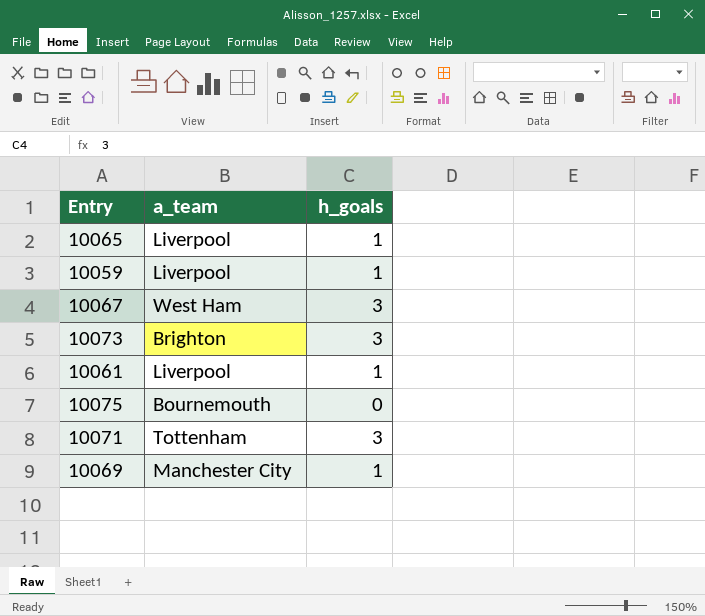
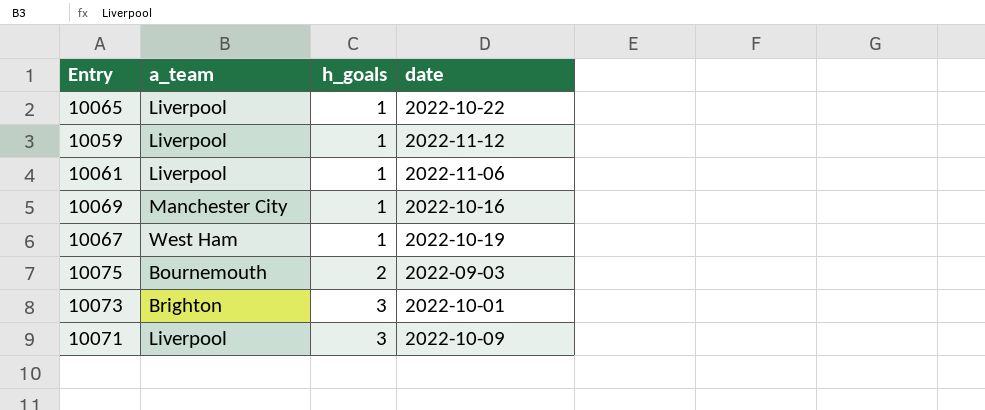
row order: none -> h_goals ascending
column date | position: none -> 4
10067 | h_goals: 3 -> 1
10075 | h_goals: 0 -> 2
10071 | a_team: Tottenham -> Liverpool

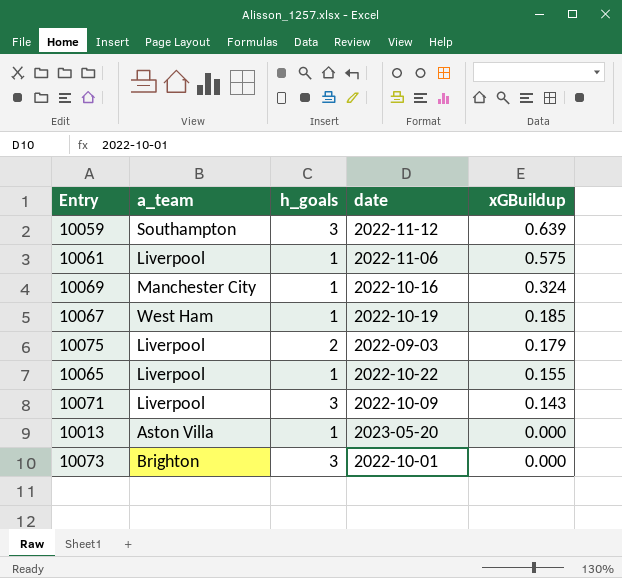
row order: h_goals ascending -> xGBuildup descending
column xGBuildup | position: none -> 5
10059 | a_team: Liverpool -> Southampton
10059 | h_goals: 1 -> 3
10075 | a_team: Bournemouth -> Liverpool
row 10013: none -> Aston Villa | 1 | 2023-05-20 | 0.000

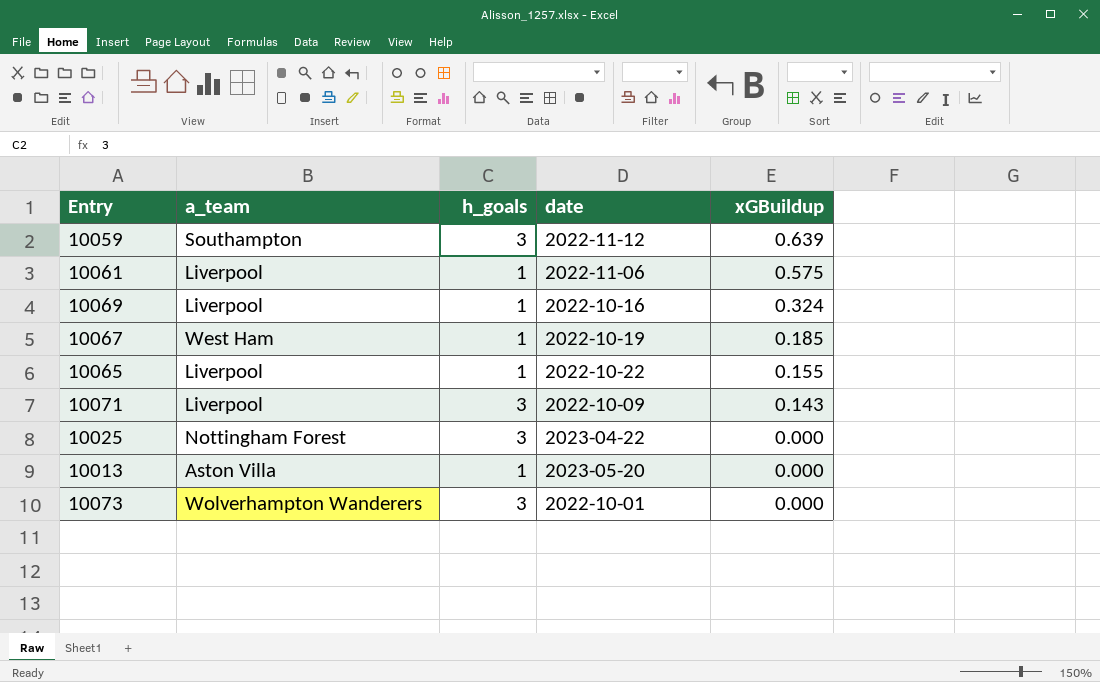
row 10075: Liverpool | 2 | 2022-09-03 | 0.179 -> none
10069 | a_team: Manchester City -> Liverpool
row 10025: none -> Nottingham Forest | 3 | 2023-04-22 | 0.000
10073 | a_team: Brighton -> Wolverhampton Wanderers

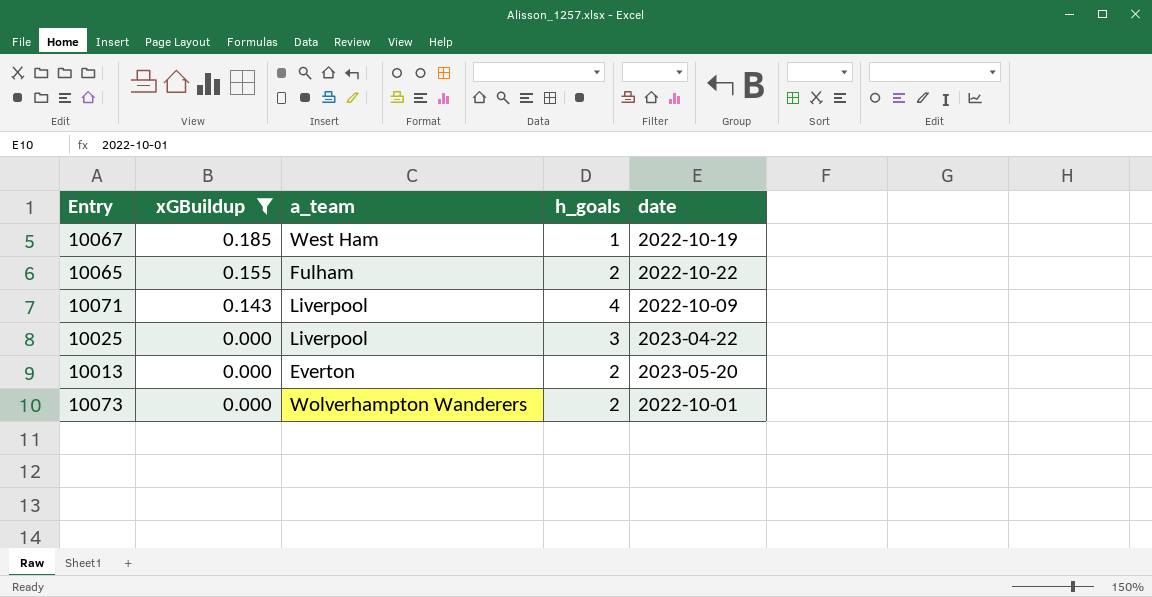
filter: none -> xGBuildup <= 0.185
column xGBuildup | position: 5 -> 2
10065 | a_team: Liverpool -> Fulham
10065 | h_goals: 1 -> 2
10071 | h_goals: 3 -> 4
10025 | a_team: Nottingham Forest -> Liverpool
10013 | a_team: Aston Villa -> Everton
10013 | h_goals: 1 -> 2
10073 | h_goals: 3 -> 2

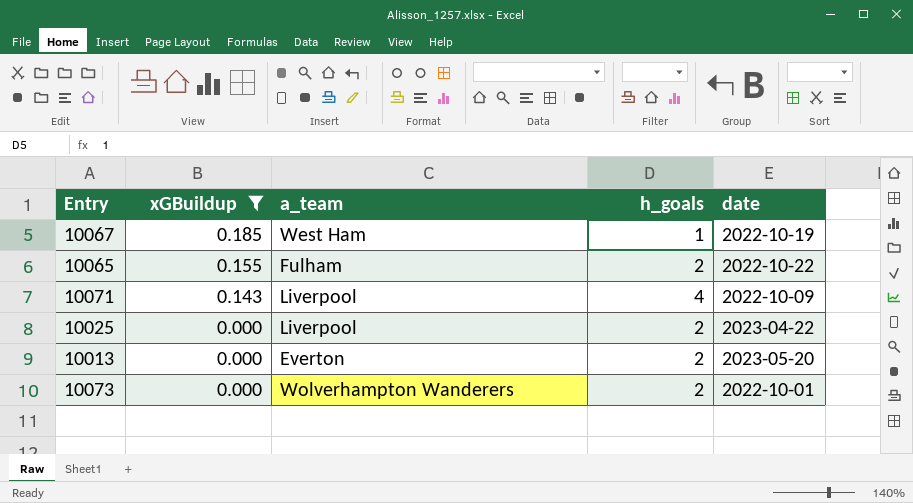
10025 | h_goals: 3 -> 2

